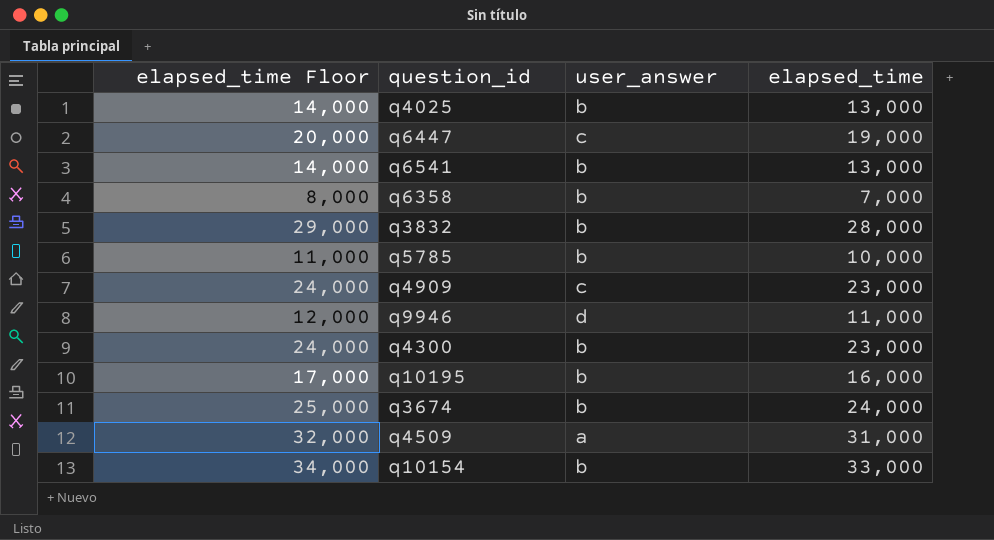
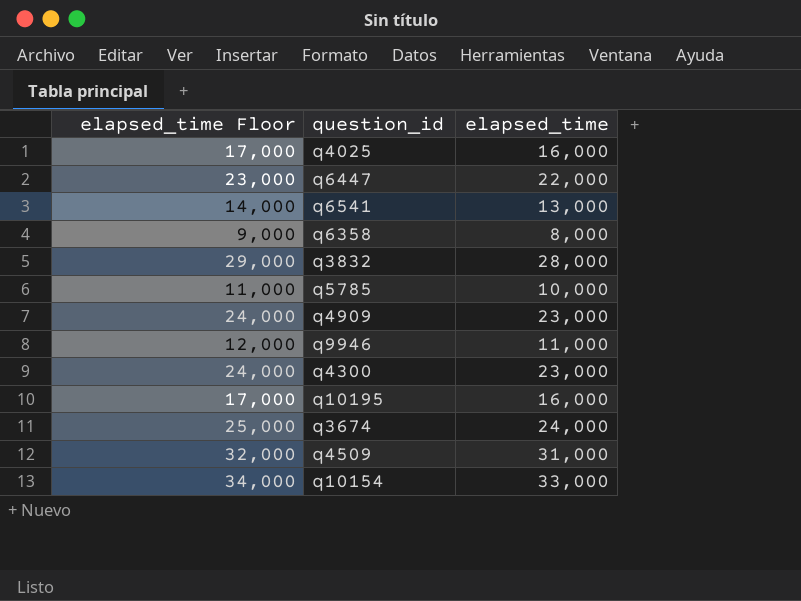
column user_answer | position: 3 -> none
q4025 | elapsed_time Floor: 14,000 -> 17,000
q4025 | elapsed_time: 13,000 -> 16,000
q6447 | elapsed_time Floor: 20,000 -> 23,000
q6447 | elapsed_time: 19,000 -> 22,000
q6358 | elapsed_time Floor: 8,000 -> 9,000
q6358 | elapsed_time: 7,000 -> 8,000

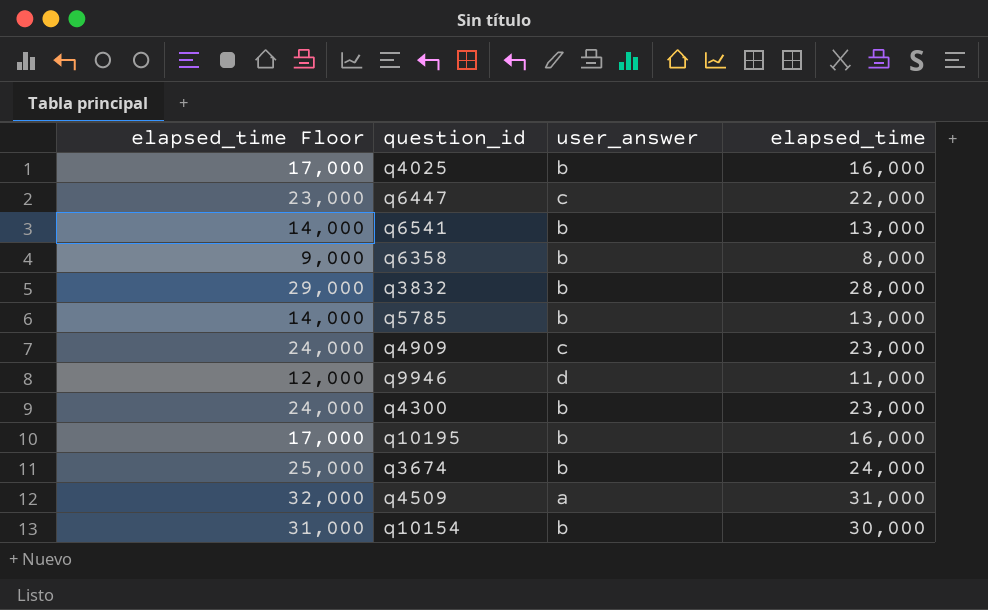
column user_answer | position: none -> 3
q5785 | elapsed_time Floor: 11,000 -> 14,000
q5785 | elapsed_time: 10,000 -> 13,000
q10154 | elapsed_time Floor: 34,000 -> 31,000
q10154 | elapsed_time: 33,000 -> 30,000

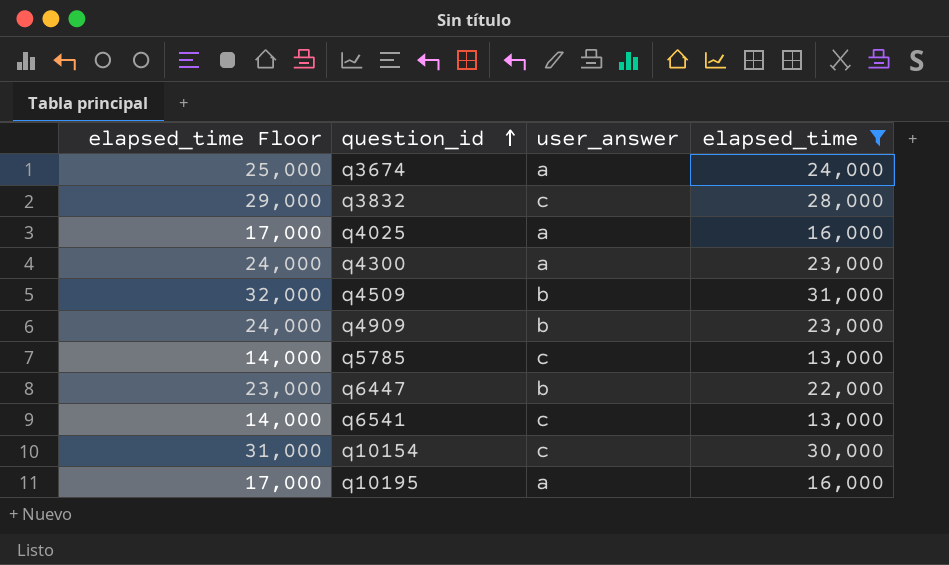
filter: none -> elapsed_time >= 13,000
row order: none -> question_id ascending
q3674 | user_answer: b -> a
q3832 | user_answer: b -> c
q4025 | user_answer: b -> a
q4300 | user_answer: b -> a
q4509 | user_answer: a -> b
q4909 | user_answer: c -> b
q5785 | user_answer: b -> c
q6447 | user_answer: c -> b
q6541 | user_answer: b -> c
q10154 | user_answer: b -> c
q10195 | user_answer: b -> a

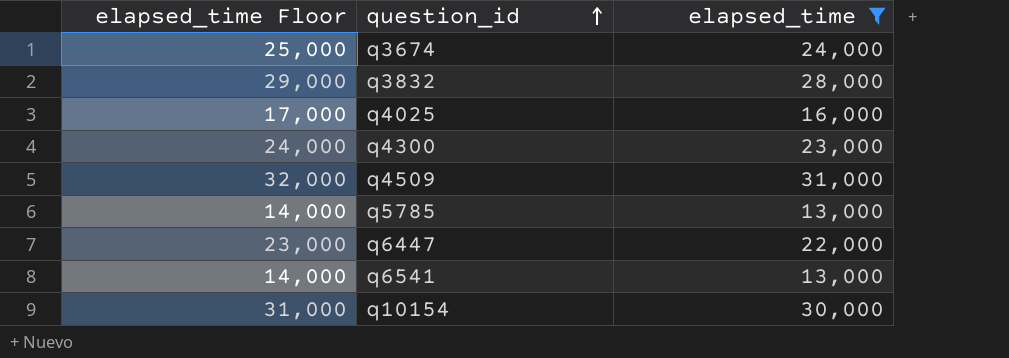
column user_answer | position: 3 -> none
row q4909: 24,000 | b | 23,000 -> none
row q10195: 17,000 | a | 16,000 -> none

